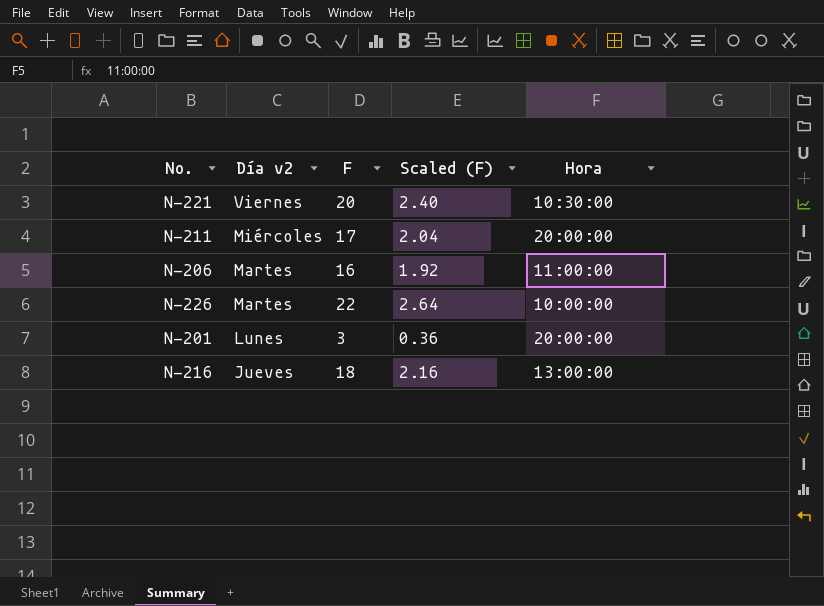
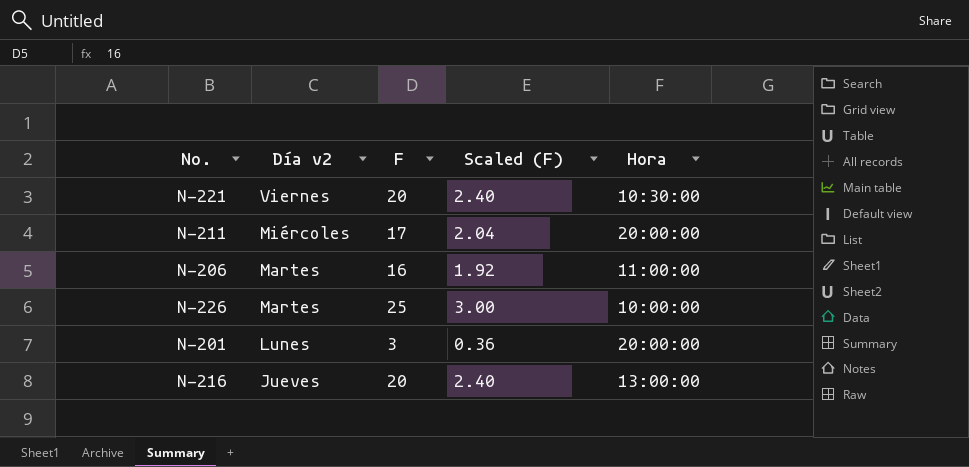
N-226 | F: 22 -> 25
N-226 | Scaled (F): 2.64 -> 3.00
N-216 | F: 18 -> 20
N-216 | Scaled (F): 2.16 -> 2.40

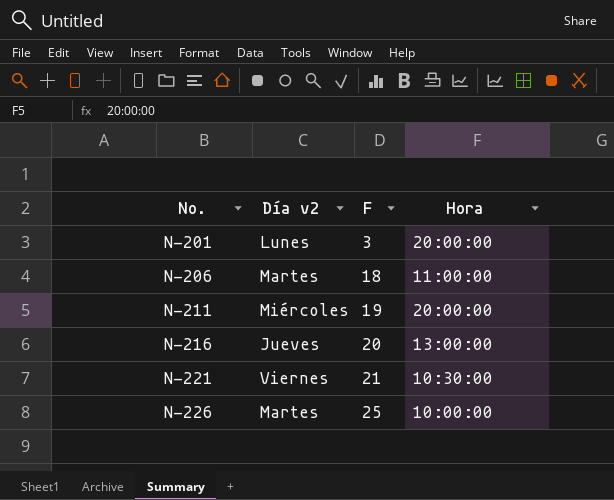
row order: Día v2 descending -> No. ascending
column Scaled (F) | formula: [F] * 0.12 -> none
N-206 | F: 16 -> 18
N-211 | F: 17 -> 19
N-221 | F: 20 -> 21

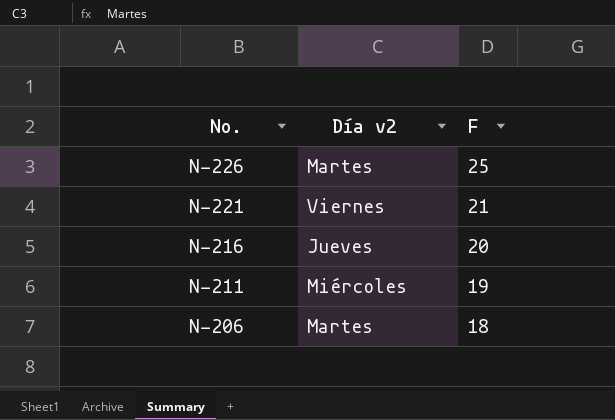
row order: No. ascending -> No. descending
column Hora | position: 4 -> none
row N-201: Lunes | 3 | 20:00:00 -> none

